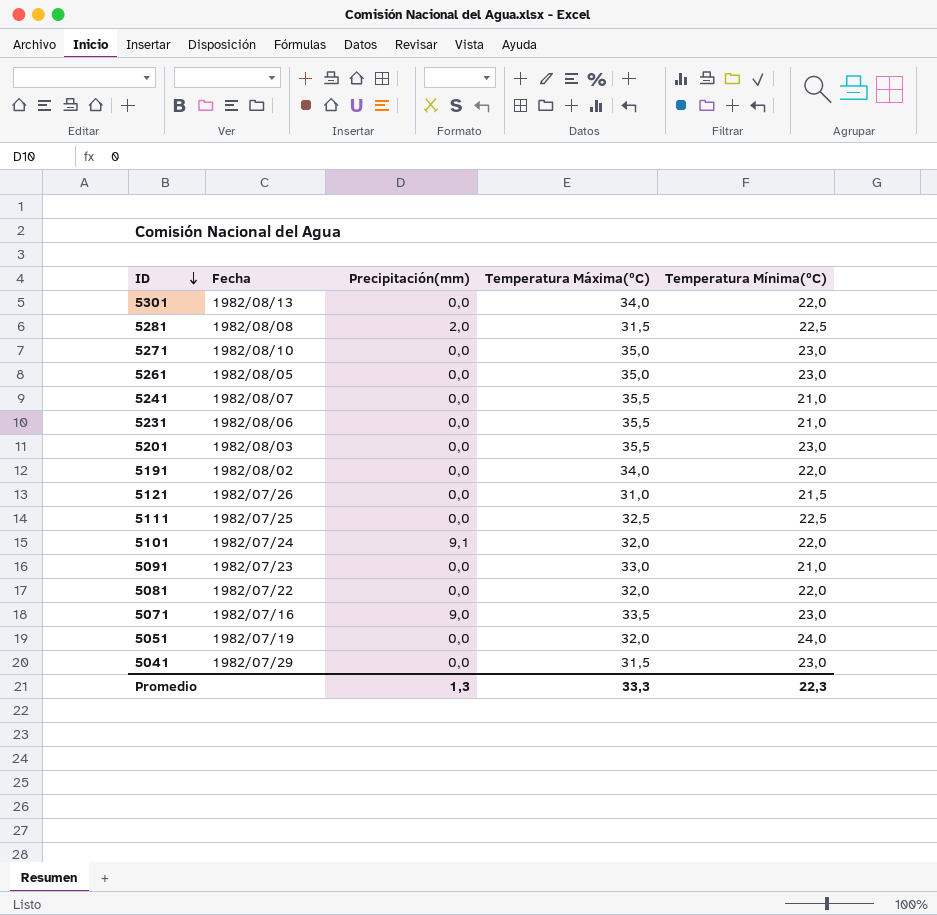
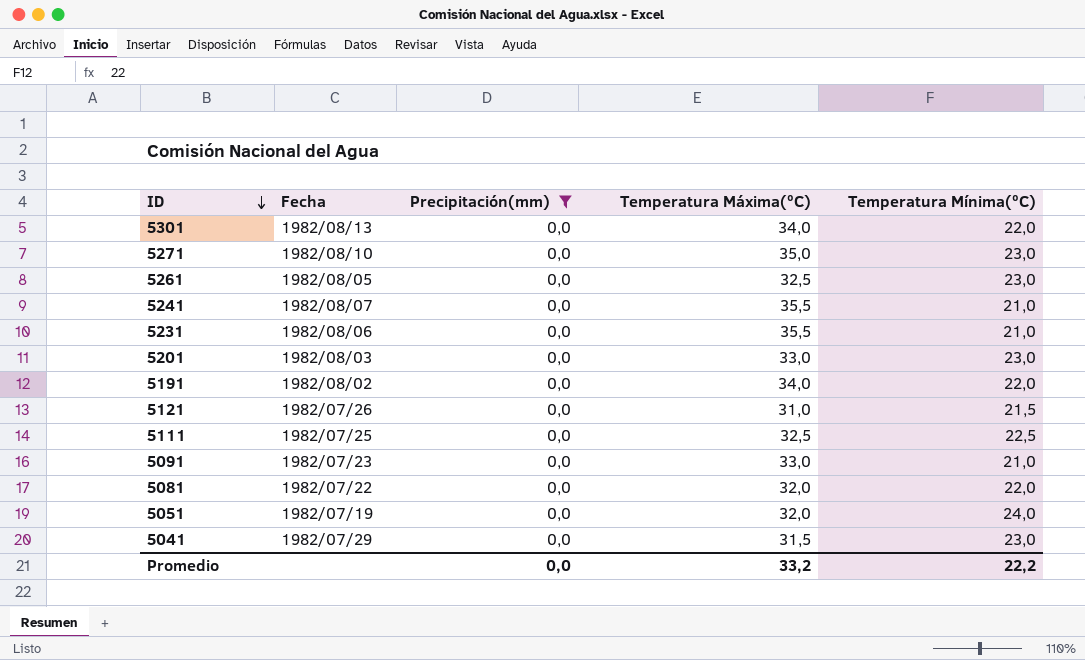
filter: none -> Precipitación(mm) = 0,0
5261 | Temperatura Máxima(ºC): 35,0 -> 32,5
5201 | Temperatura Máxima(ºC): 35,5 -> 33,0
Promedio | Precipitación(mm): 1,3 -> 0,0
Promedio | Temperatura Máxima(ºC): 33,3 -> 33,2
Promedio | Temperatura Mínima(ºC): 22,3 -> 22,2

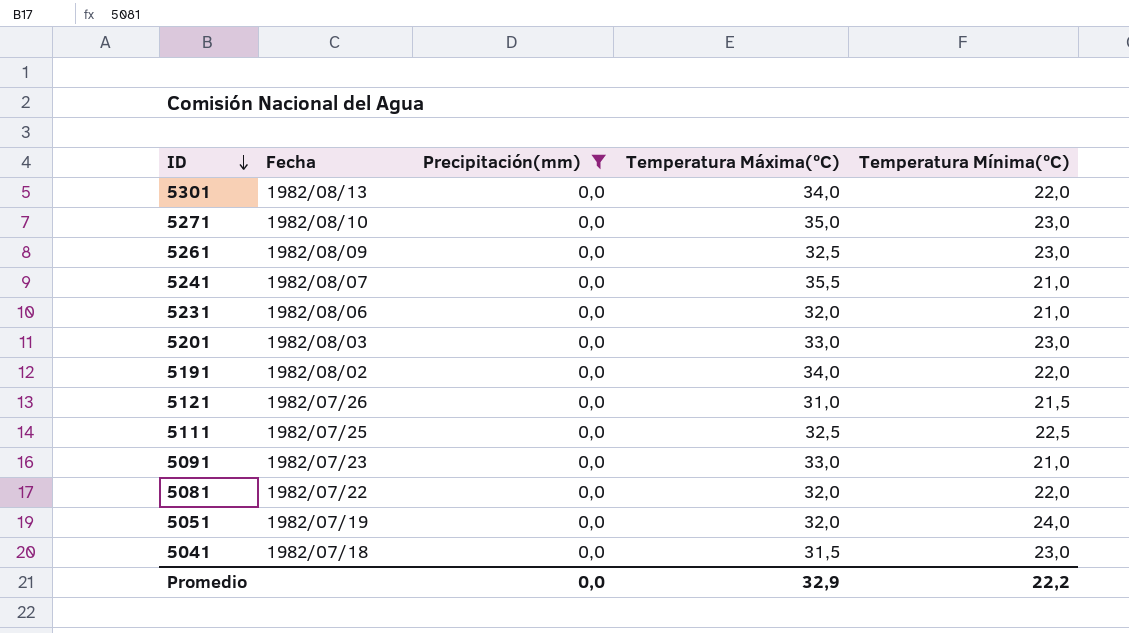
5261 | Fecha: 1982/08/05 -> 1982/08/09
5231 | Temperatura Máxima(ºC): 35,5 -> 32,0
5041 | Fecha: 1982/07/29 -> 1982/07/18
Promedio | Temperatura Máxima(ºC): 33,2 -> 32,9

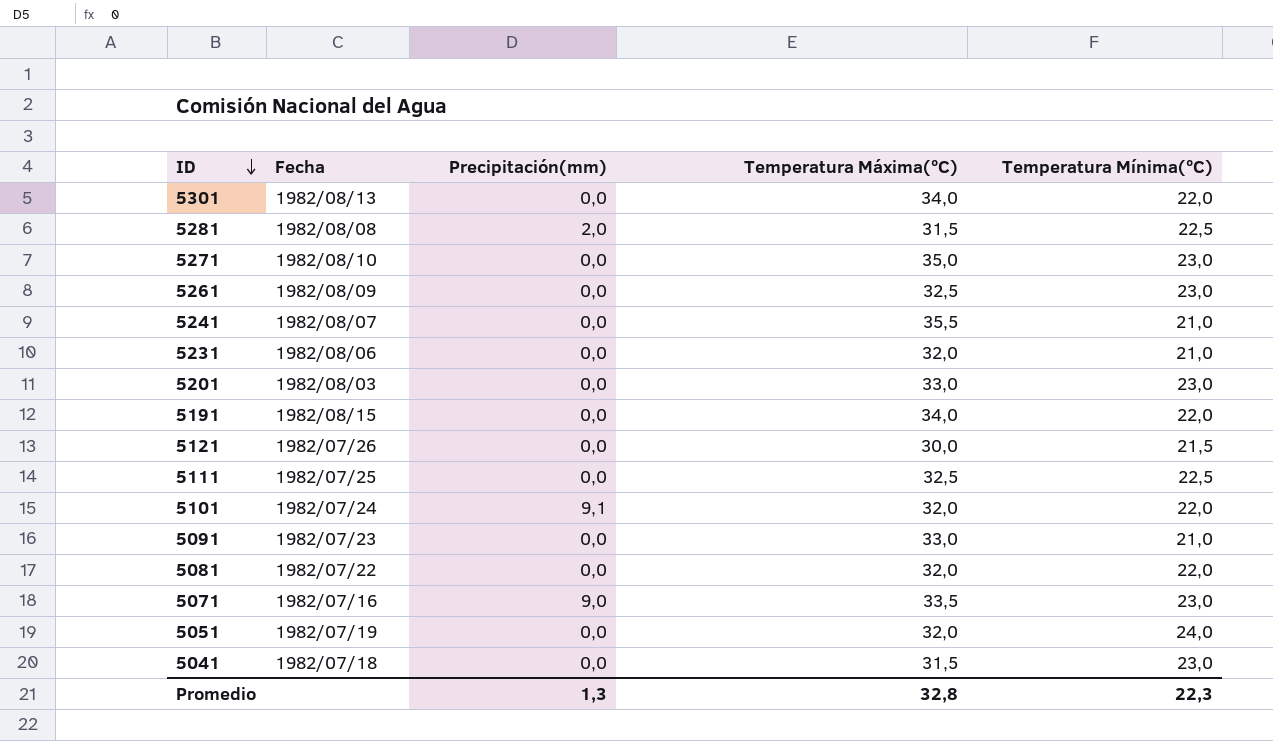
filter: Precipitación(mm) = 0,0 -> none
5191 | Fecha: 1982/08/02 -> 1982/08/15
5121 | Temperatura Máxima(ºC): 31,0 -> 30,0
Promedio | Precipitación(mm): 0,0 -> 1,3
Promedio | Temperatura Máxima(ºC): 32,9 -> 32,8
Promedio | Temperatura Mínima(ºC): 22,2 -> 22,3

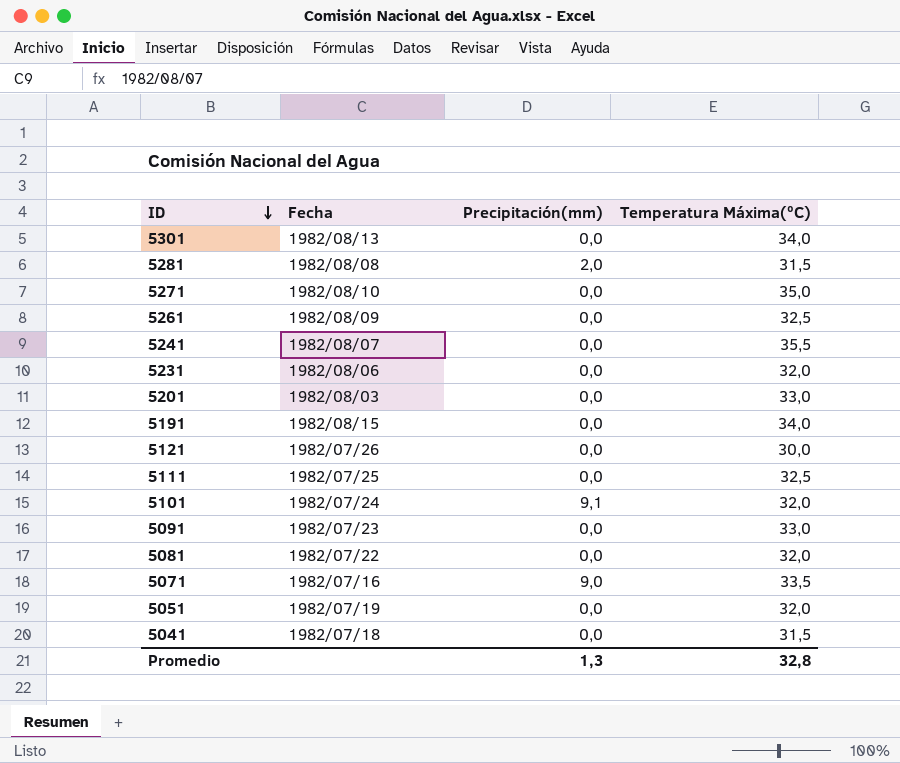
column Temperatura Mínima(ºC) | position: 5 -> none

